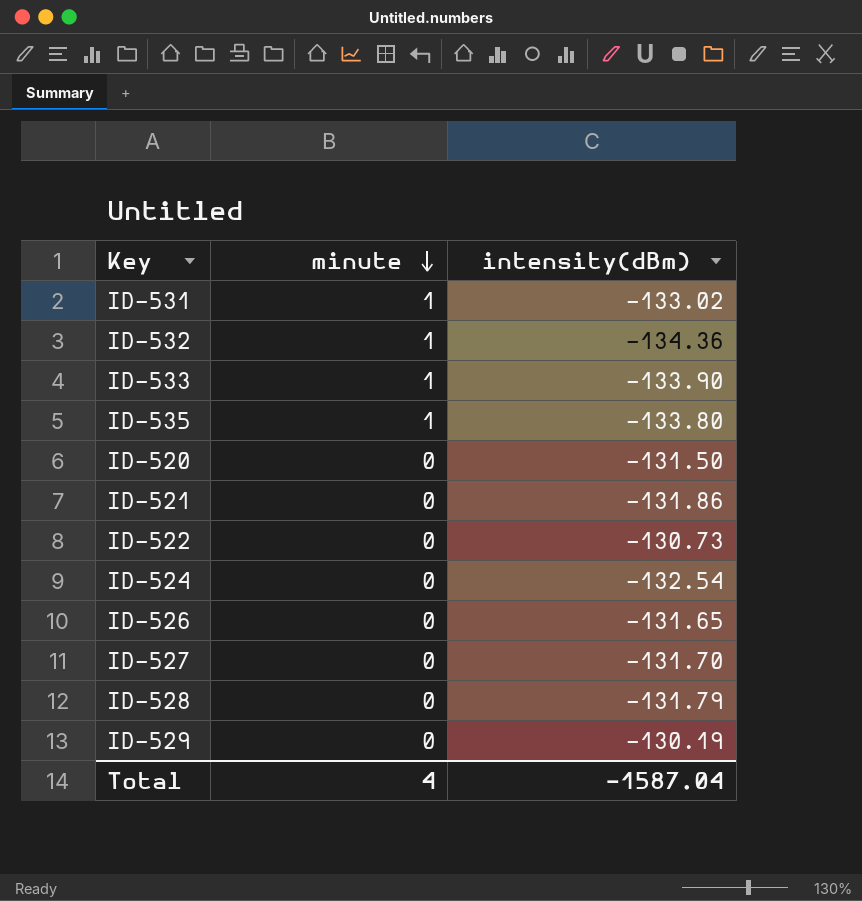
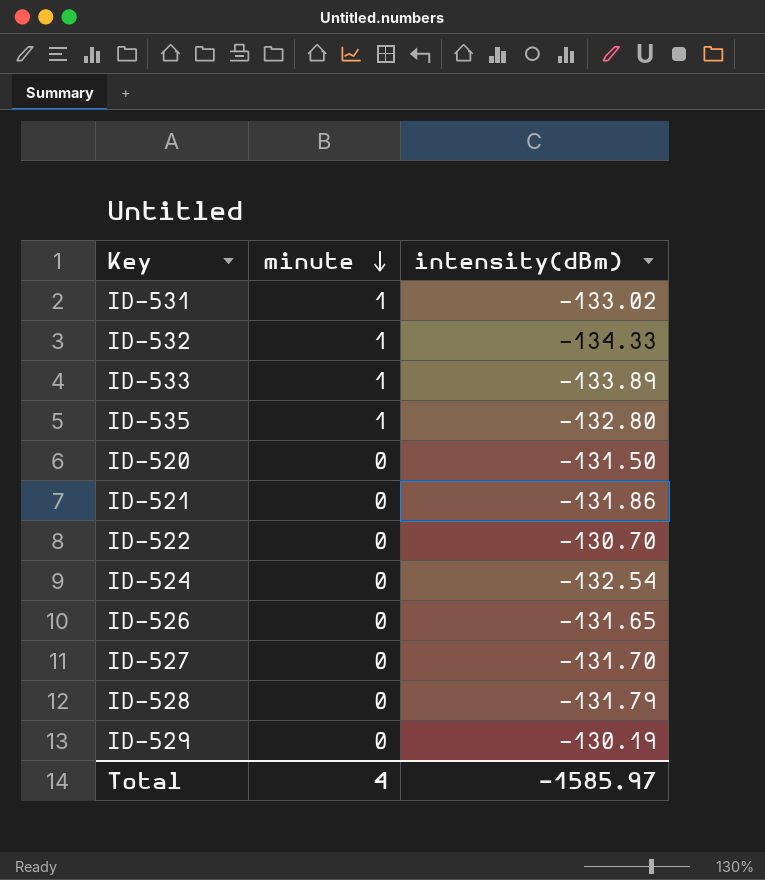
ID-532 | intensity(dBm): -134.36 -> -134.33
ID-533 | intensity(dBm): -133.90 -> -133.89
ID-535 | intensity(dBm): -133.80 -> -132.80
ID-522 | intensity(dBm): -130.73 -> -130.70
Total | intensity(dBm): -1587.04 -> -1585.97

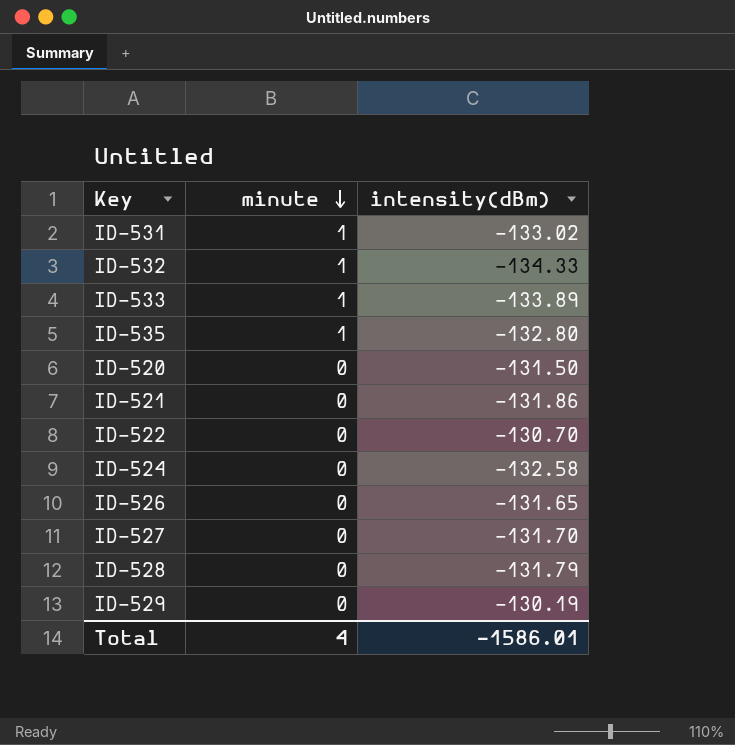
ID-524 | intensity(dBm): -132.54 -> -132.58
Total | intensity(dBm): -1585.97 -> -1586.01

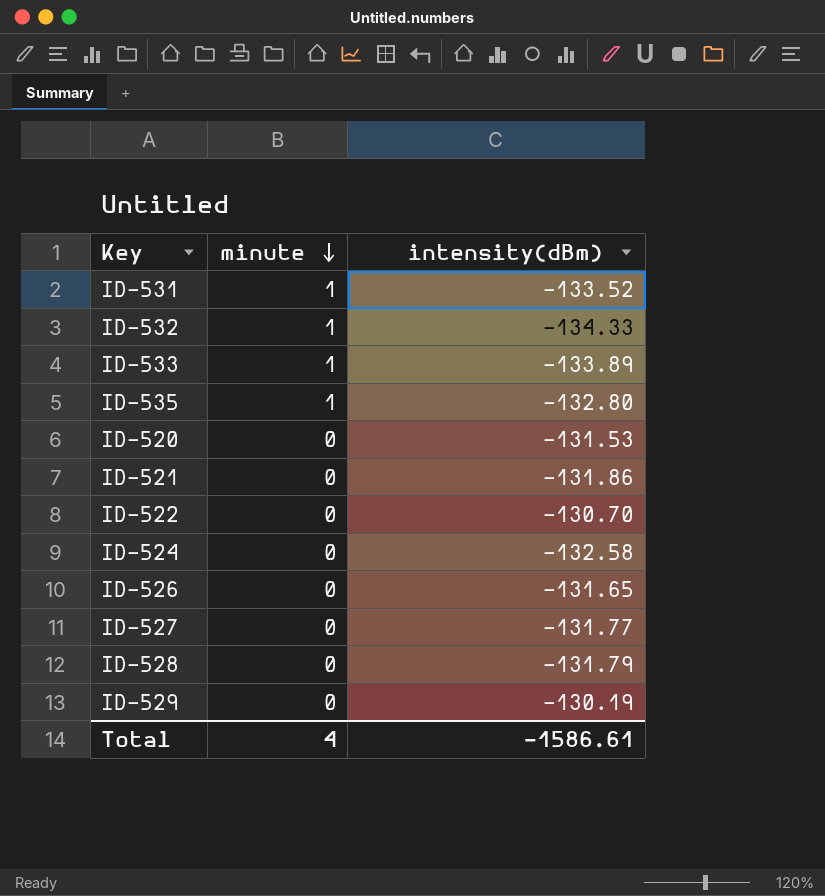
ID-531 | intensity(dBm): -133.02 -> -133.52
ID-520 | intensity(dBm): -131.50 -> -131.53
ID-527 | intensity(dBm): -131.70 -> -131.77
Total | intensity(dBm): -1586.01 -> -1586.61

